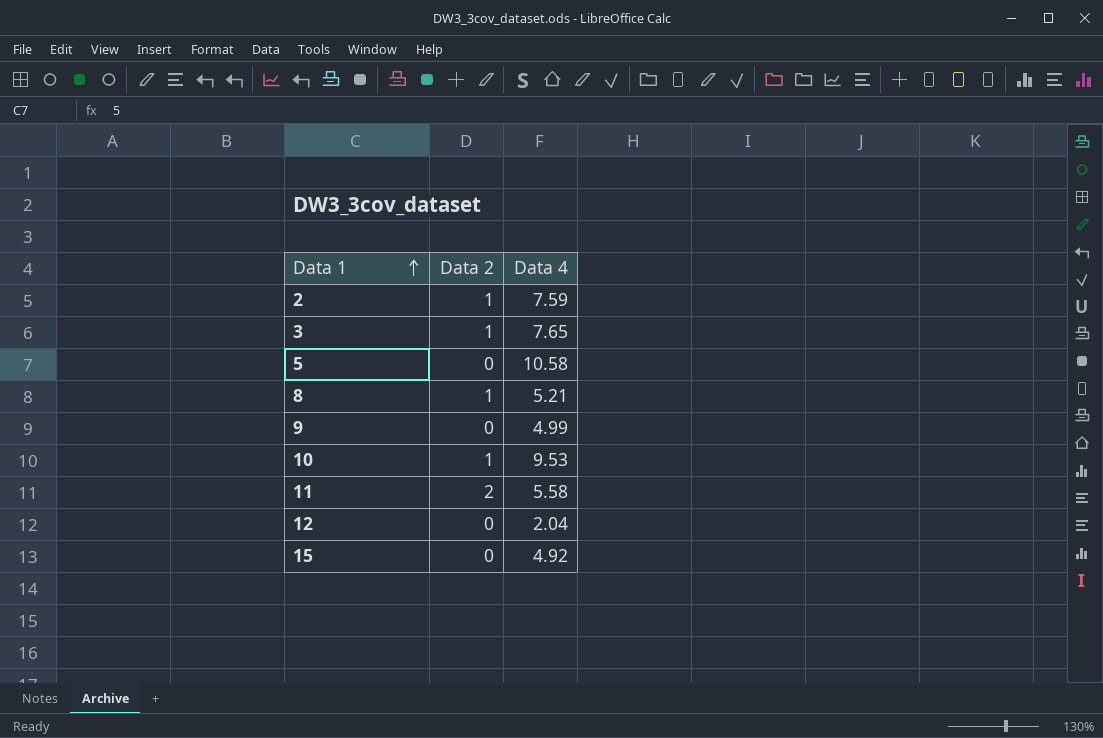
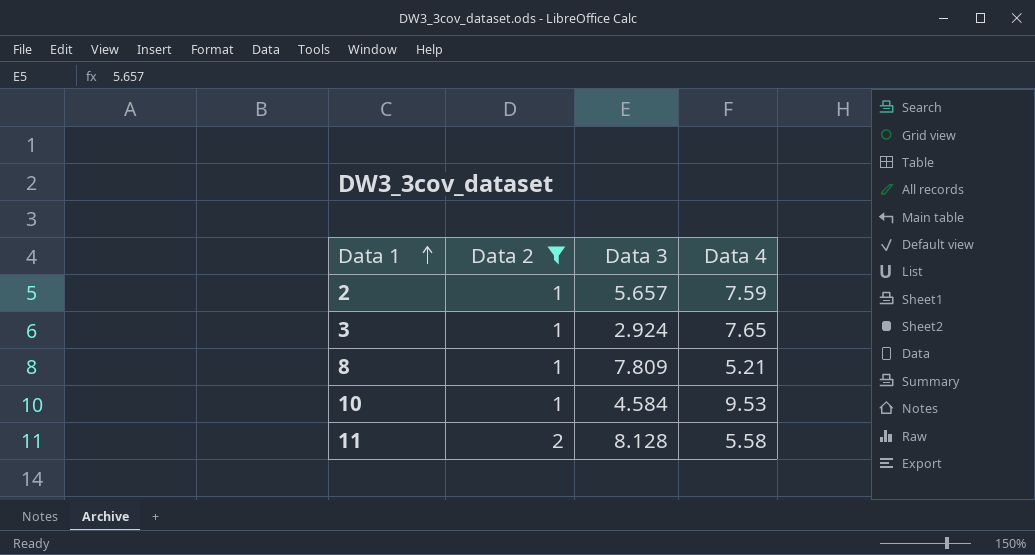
filter: none -> Data 2 != 0
column Data 3 | position: none -> 3

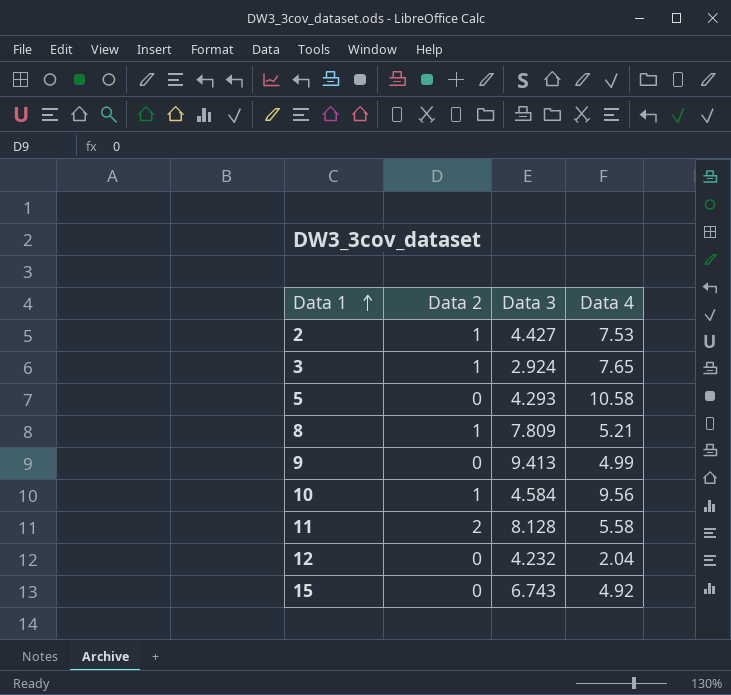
filter: Data 2 != 0 -> none
2 | Data 3: 5.657 -> 4.427
2 | Data 4: 7.59 -> 7.53
10 | Data 4: 9.53 -> 9.56

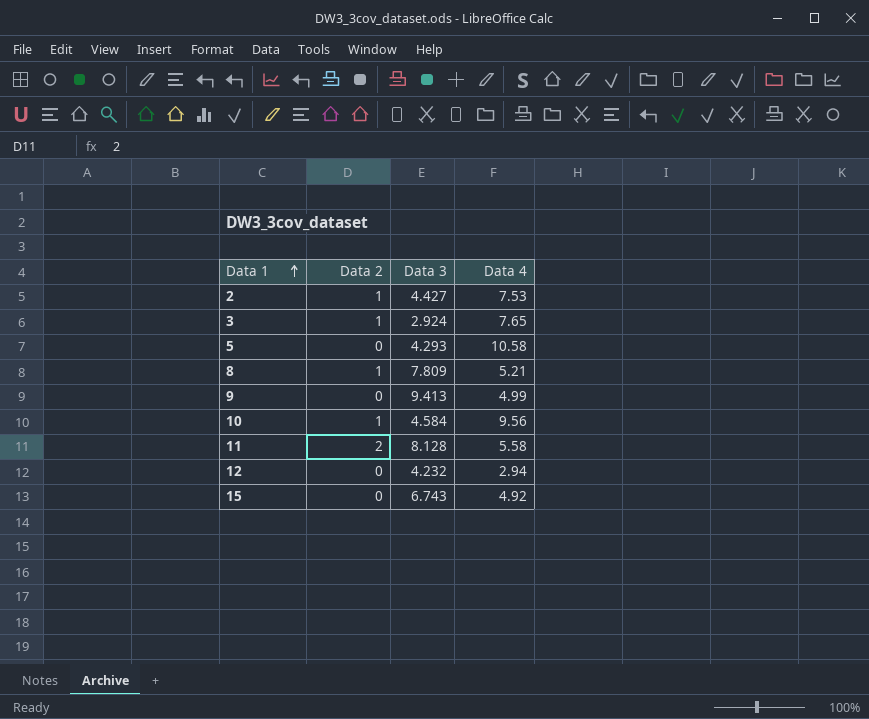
12 | Data 4: 2.04 -> 2.94

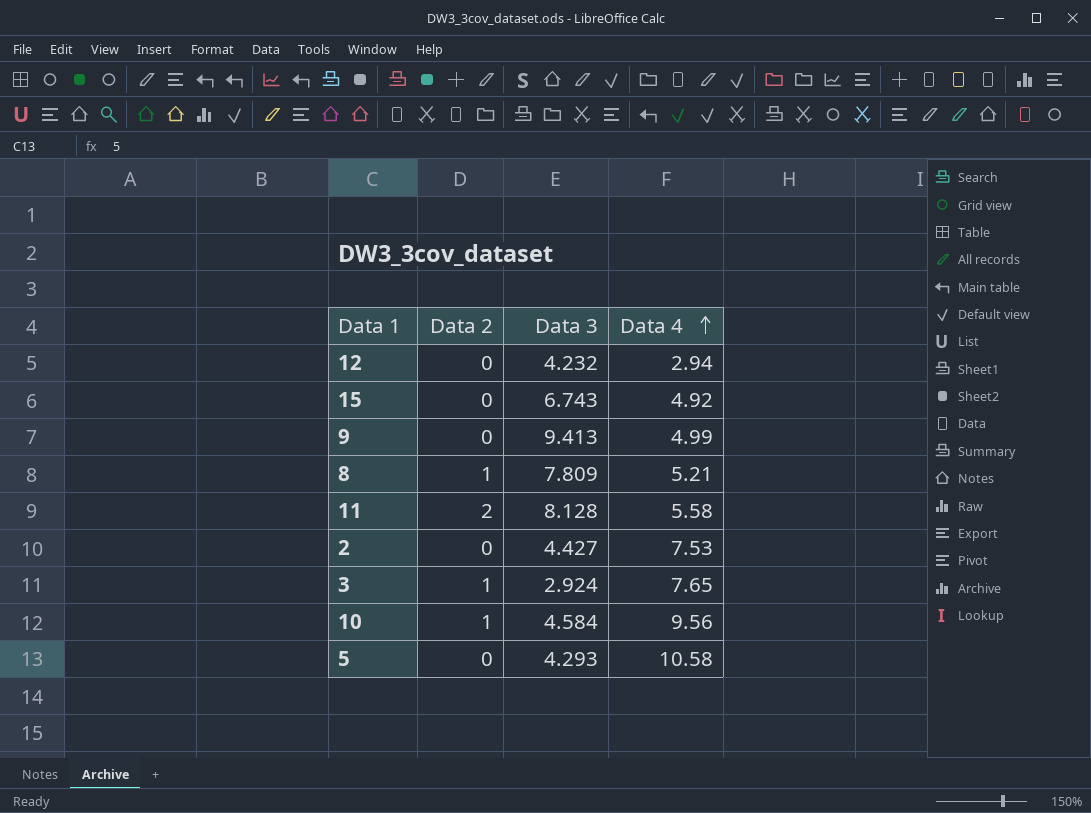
row order: Data 1 ascending -> Data 4 ascending
2 | Data 2: 1 -> 0

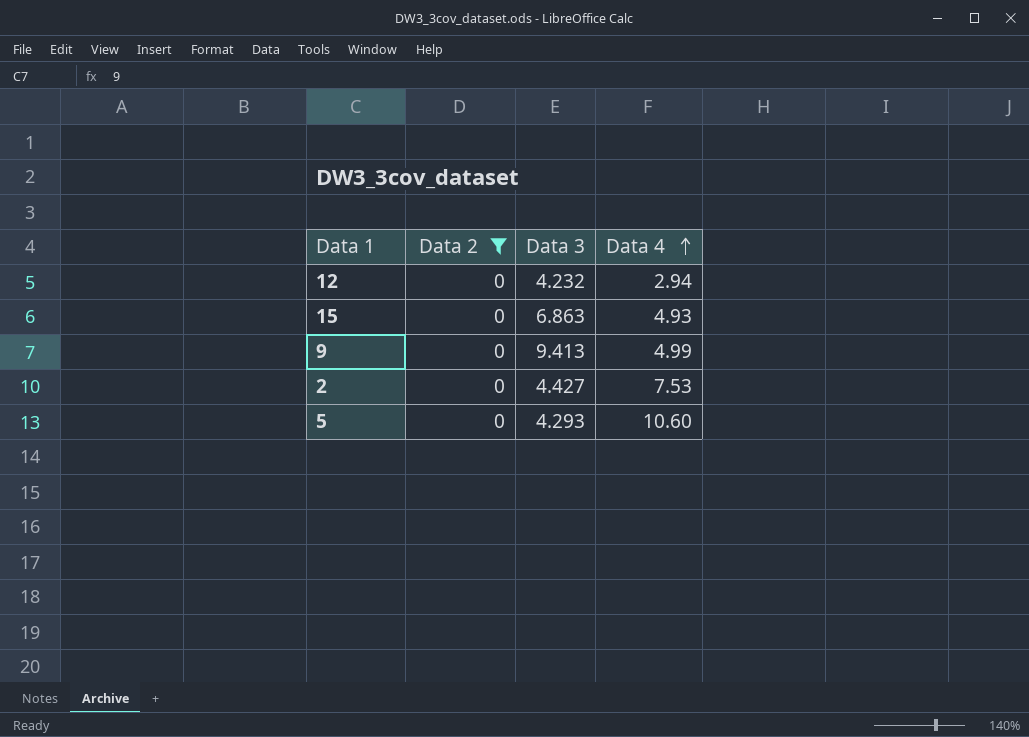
filter: none -> Data 2 = 0
15 | Data 3: 6.743 -> 6.863
15 | Data 4: 4.92 -> 4.93
5 | Data 4: 10.58 -> 10.60

